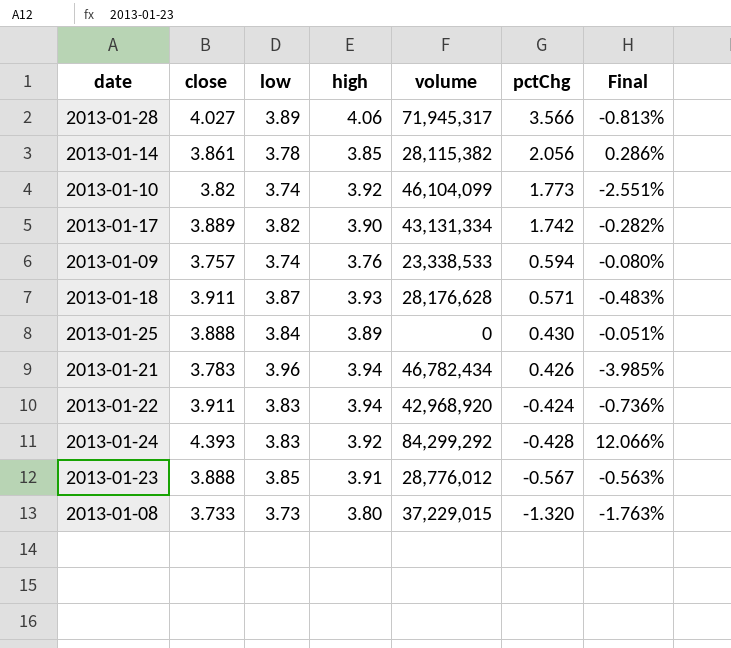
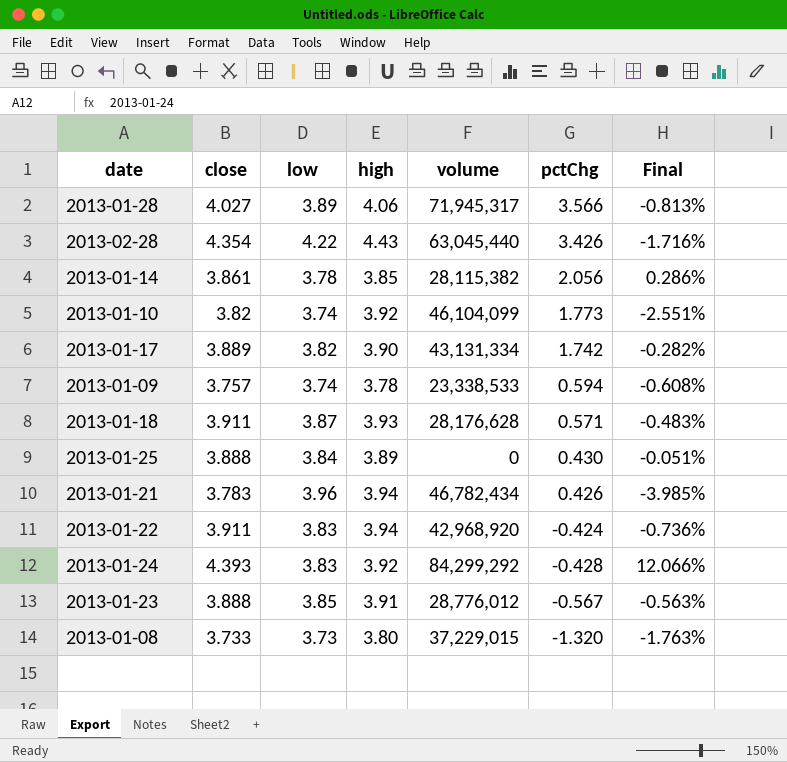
row 2013-02-28: none -> 4.354 | 4.22 | 4.43 | 63,045,440 | 3.426 | -1.716%
2013-01-09 | high: 3.76 -> 3.78
2013-01-09 | Final: -0.080% -> -0.608%

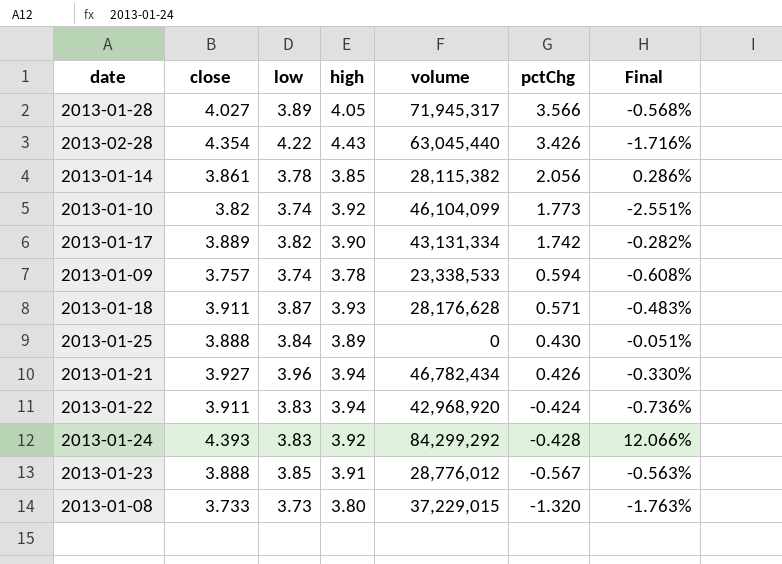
2013-01-28 | high: 4.06 -> 4.05
2013-01-28 | Final: -0.813% -> -0.568%
2013-01-21 | close: 3.783 -> 3.927
2013-01-21 | Final: -3.985% -> -0.330%

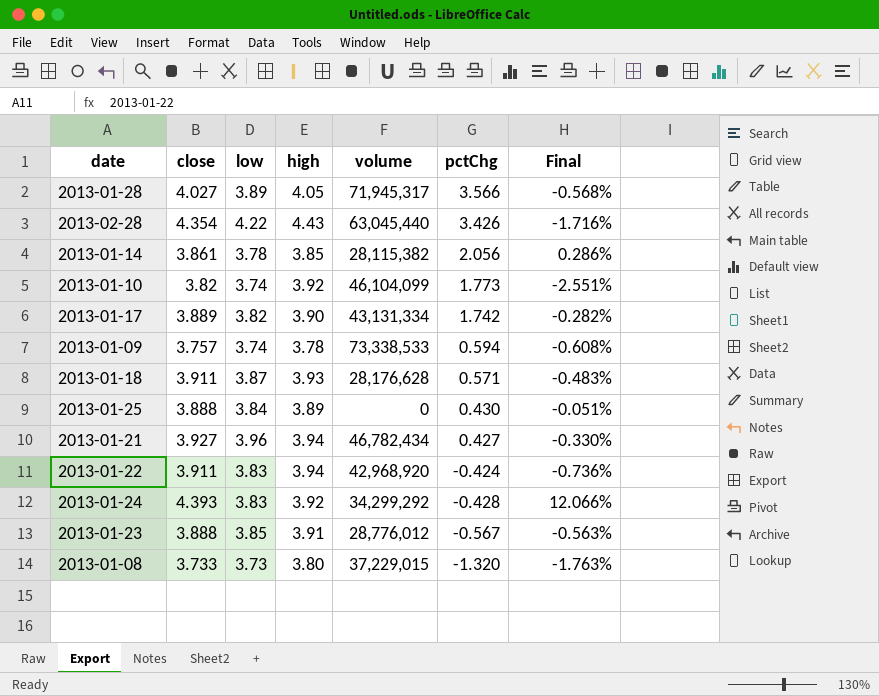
2013-01-09 | volume: 23,338,533 -> 73,338,533
2013-01-21 | pctChg: 0.426 -> 0.427
2013-01-24 | volume: 84,299,292 -> 34,299,292

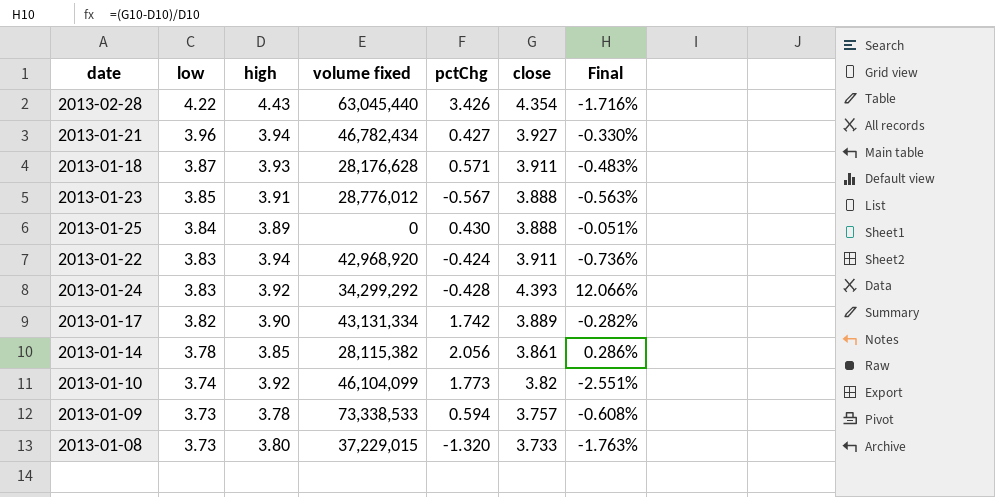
row order: pctChg descending -> low descending
column name: volume -> volume fixed
column close | position: 2 -> 6
row 2013-01-28: 4.027 | 3.89 | 4.05 | 71,945,317 | 3.566 | -0.568% -> none
2013-01-09 | low: 3.74 -> 3.73

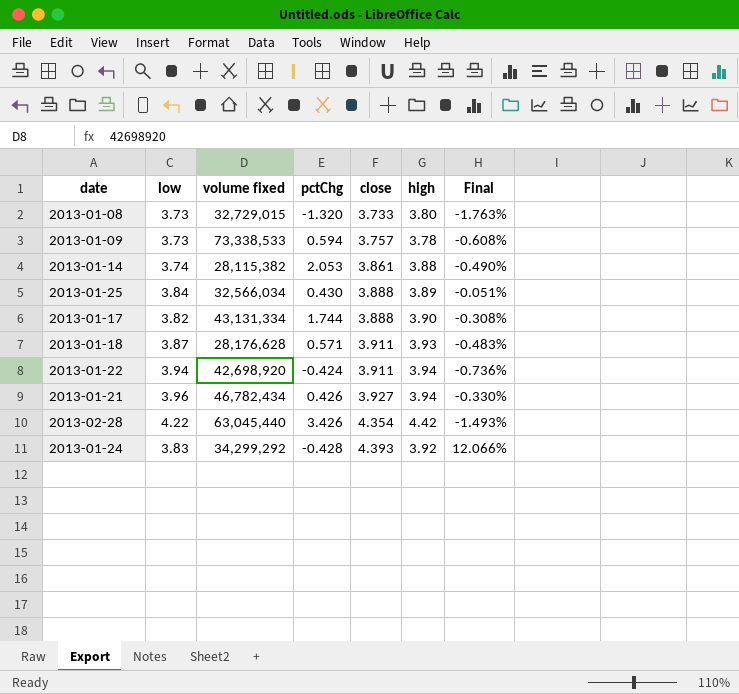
row order: low descending -> close ascending
column high | position: 3 -> 6
row 2013-01-23: 3.85 | 3.91 | 28,776,012 | -0.567 | 3.888 | -0.563% -> none
row 2013-01-10: 3.74 | 3.92 | 46,104,099 | 1.773 | 3.82 | -2.551% -> none
2013-01-08 | volume fixed: 37,229,015 -> 32,729,015
2013-01-14 | low: 3.78 -> 3.74
2013-01-14 | pctChg: 2.056 -> 2.053
2013-01-14 | high: 3.85 -> 3.88
2013-01-14 | Final: 0.286% -> -0.490%
2013-01-25 | volume fixed: 0 -> 32,566,034
2013-01-17 | pctChg: 1.742 -> 1.744
2013-01-17 | close: 3.889 -> 3.888
2013-01-17 | Final: -0.282% -> -0.308%
2013-01-22 | low: 3.83 -> 3.94
2013-01-22 | volume fixed: 42,968,920 -> 42,698,920
2013-01-21 | pctChg: 0.427 -> 0.426
2013-02-28 | high: 4.43 -> 4.42
2013-02-28 | Final: -1.716% -> -1.493%

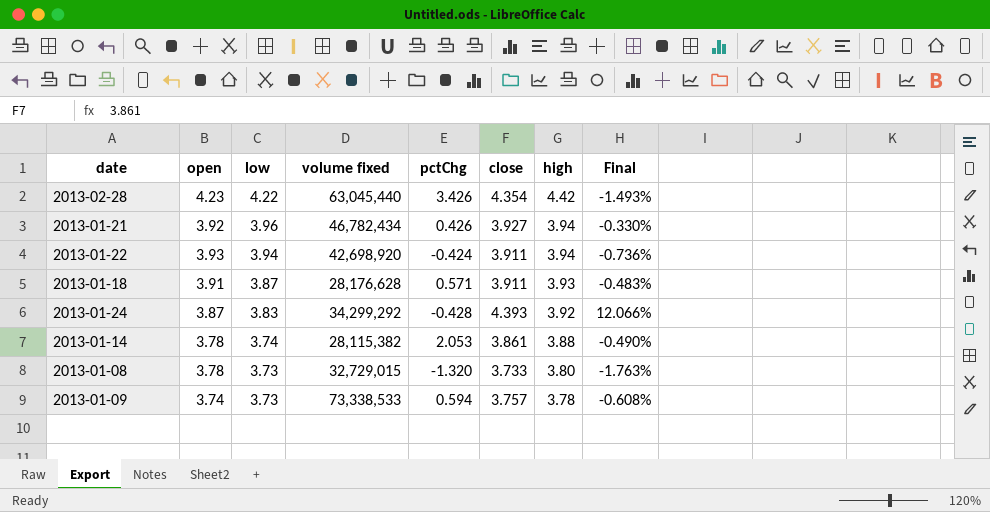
row order: close ascending -> low descending
column open | position: none -> 2
row 2013-01-25: 3.84 | 32,566,034 | 0.430 | 3.888 | 3.89 | -0.051% -> none
row 2013-01-17: 3.82 | 43,131,334 | 1.744 | 3.888 | 3.90 | -0.308% -> none

